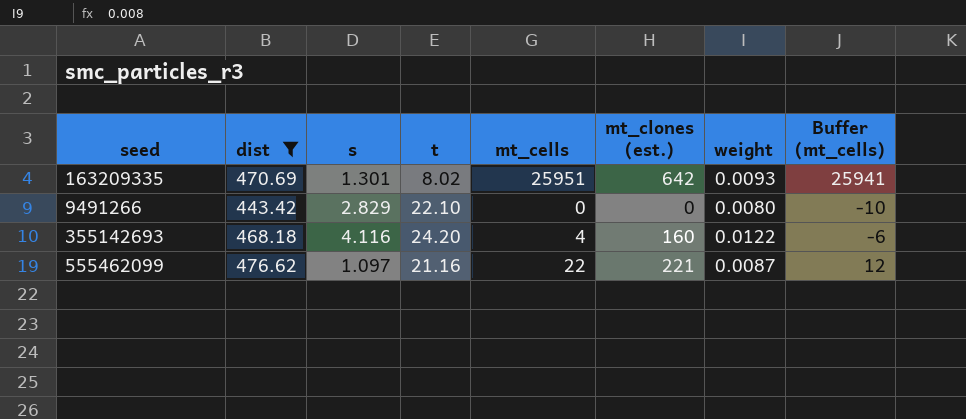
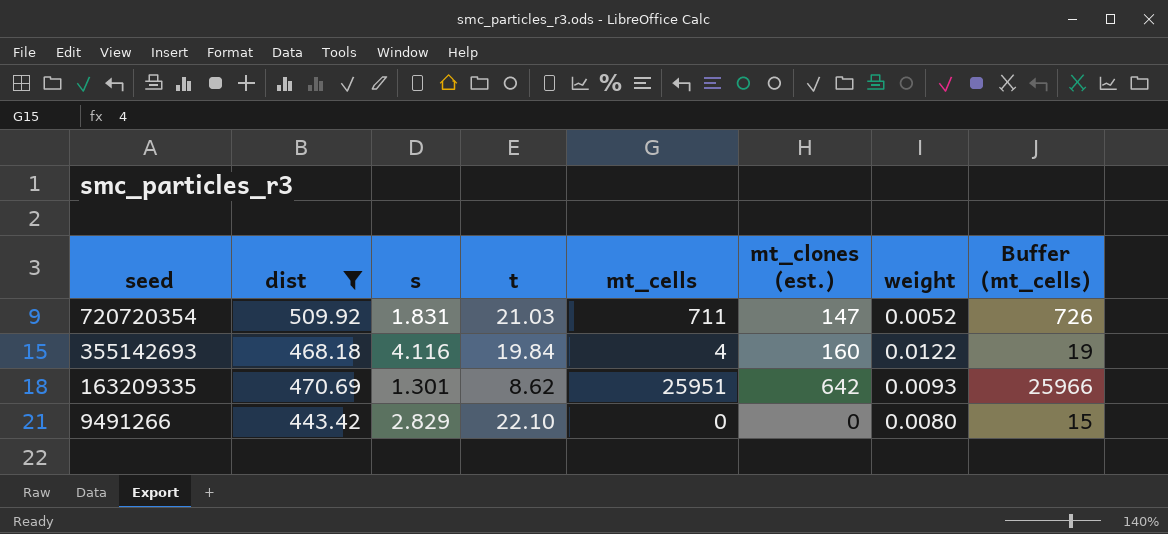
row order: none -> seed descending
column Buffer (mt_cells) | formula: [mt_cells] - 10 -> [mt_cells] + 15
row 555462099: 476.62 | 1.097 | 21.16 | 22 | 221 | 0.0087 | 12 -> none
row 720720354: none -> 509.92 | 1.831 | 21.03 | 711 | 147 | 0.0052 | 726
355142693 | t: 24.20 -> 19.84
163209335 | t: 8.02 -> 8.62

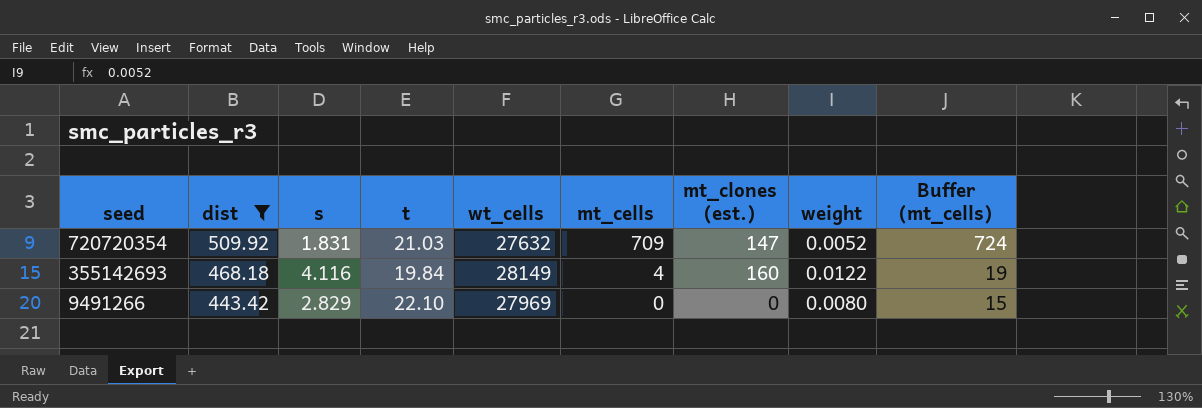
column wt_cells | position: none -> 5
row 163209335: 470.69 | 1.301 | 8.62 | 25951 | 642 | 0.0093 | 25966 -> none
720720354 | mt_cells: 711 -> 709
720720354 | Buffer (mt_cells): 726 -> 724

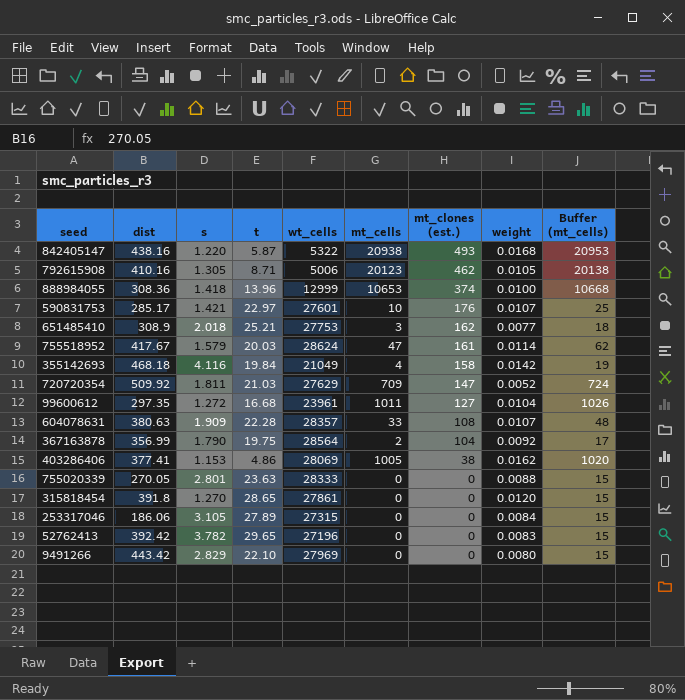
filter: dist >= 443.42 -> none
row order: seed descending -> mt_clones (est.) descending
355142693 | wt_cells: 28149 -> 21049
355142693 | mt_clones (est.): 160 -> 158
355142693 | weight: 0.0122 -> 0.0142
720720354 | s: 1.831 -> 1.811
720720354 | wt_cells: 27632 -> 27629

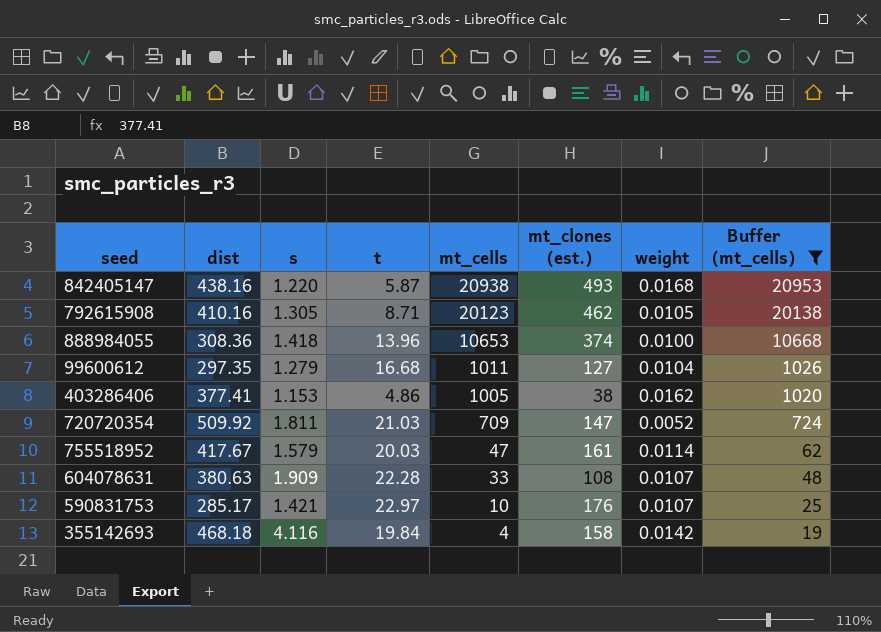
filter: none -> Buffer (mt_cells) >= 19
row order: mt_clones (est.) descending -> mt_cells descending
column wt_cells | position: 5 -> none
99600612 | s: 1.272 -> 1.279

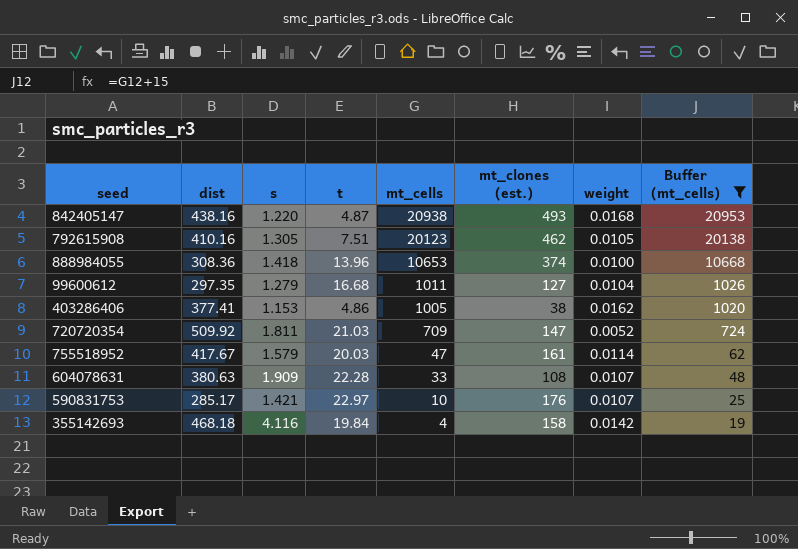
842405147 | t: 5.87 -> 4.87
792615908 | t: 8.71 -> 7.51

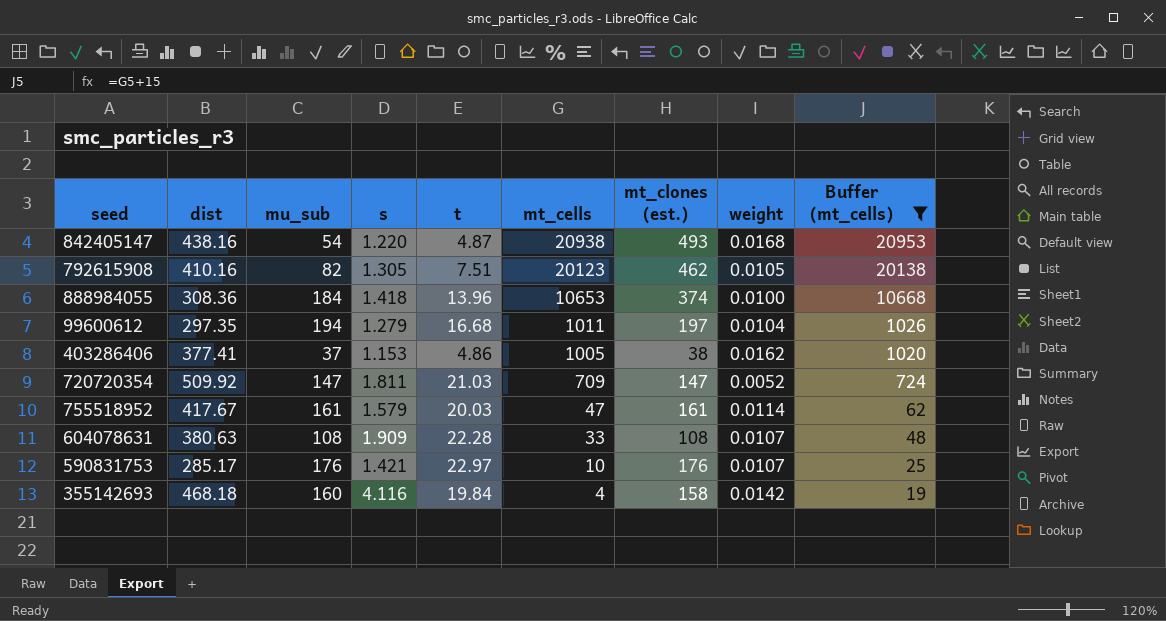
column mu_sub | position: none -> 3
99600612 | mt_clones (est.): 127 -> 197

